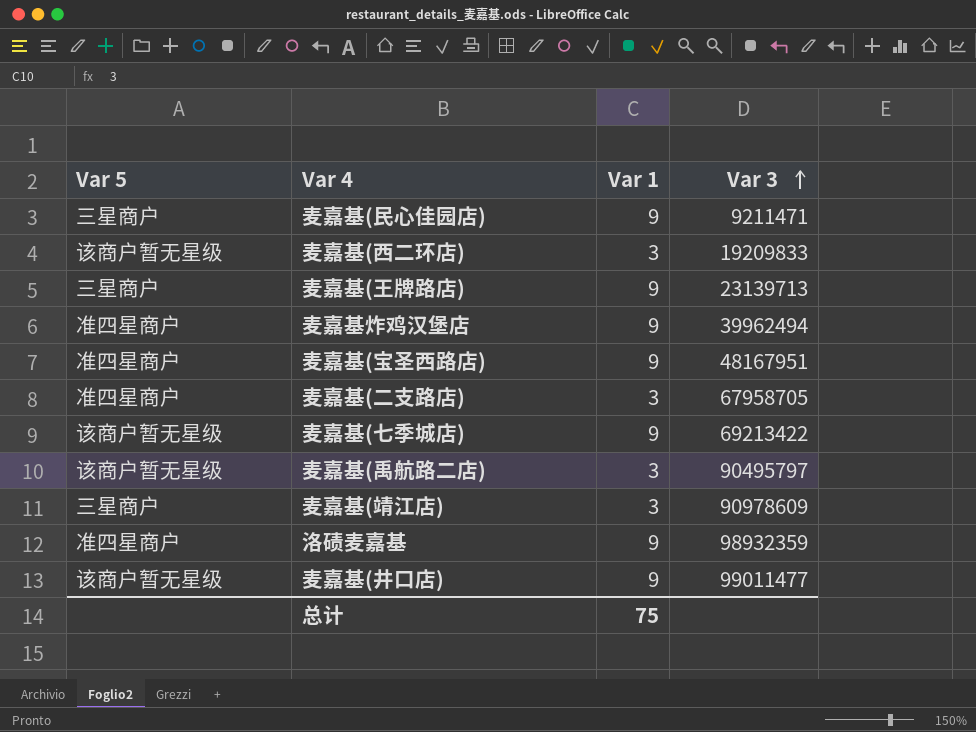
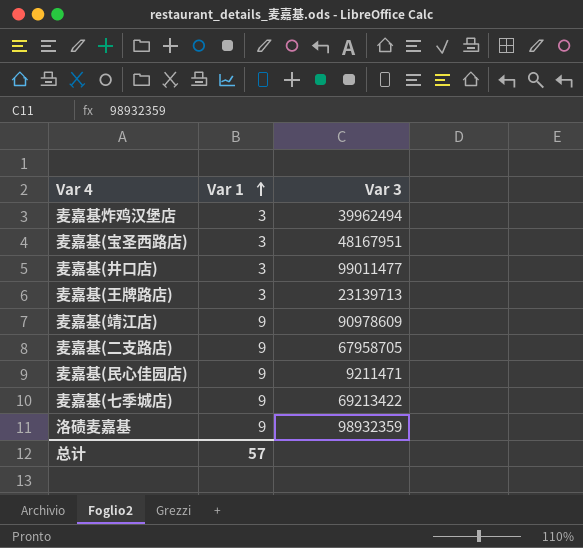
row order: Var 3 ascending -> Var 1 ascending
column Var 5 | position: 1 -> none
row 麦嘉基(西二环店): 该商户暂无星级 | 3 | 19209833 -> none
row 麦嘉基(禹航路二店): 该商户暂无星级 | 3 | 90495797 -> none
麦嘉基炸鸡汉堡店 | Var 1: 9 -> 3
麦嘉基(宝圣西路店) | Var 1: 9 -> 3
麦嘉基(井口店) | Var 1: 9 -> 3
麦嘉基(王牌路店) | Var 1: 9 -> 3
麦嘉基(靖江店) | Var 1: 3 -> 9
麦嘉基(二支路店) | Var 1: 3 -> 9
总计 | Var 1: 75 -> 57

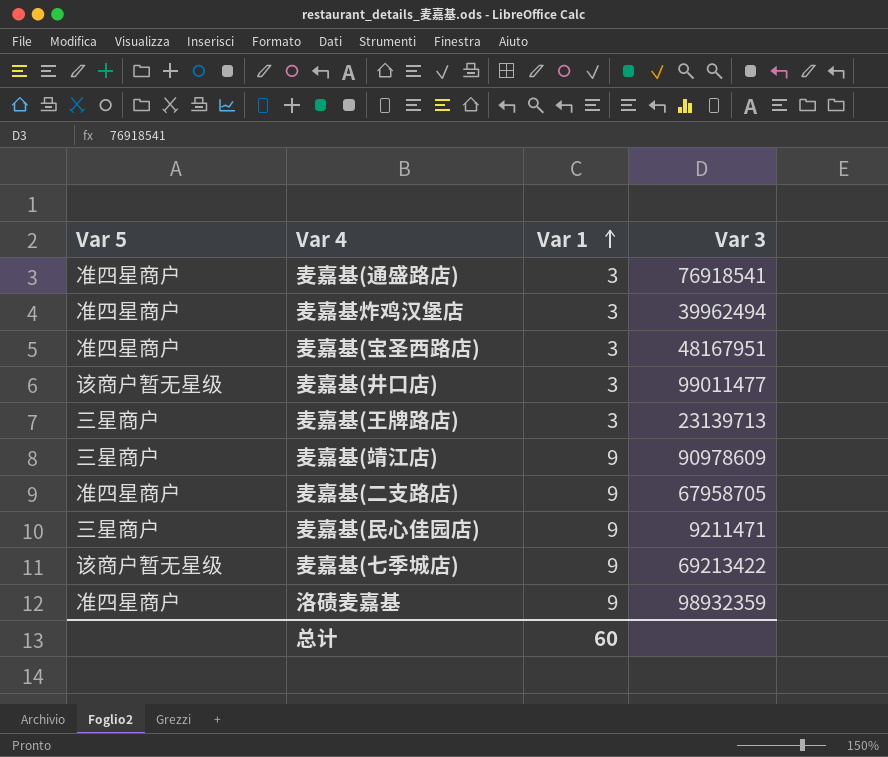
column Var 5 | position: none -> 1
row 麦嘉基(通盛路店): none -> 准四星商户 | 3 | 76918541
总计 | Var 1: 57 -> 60

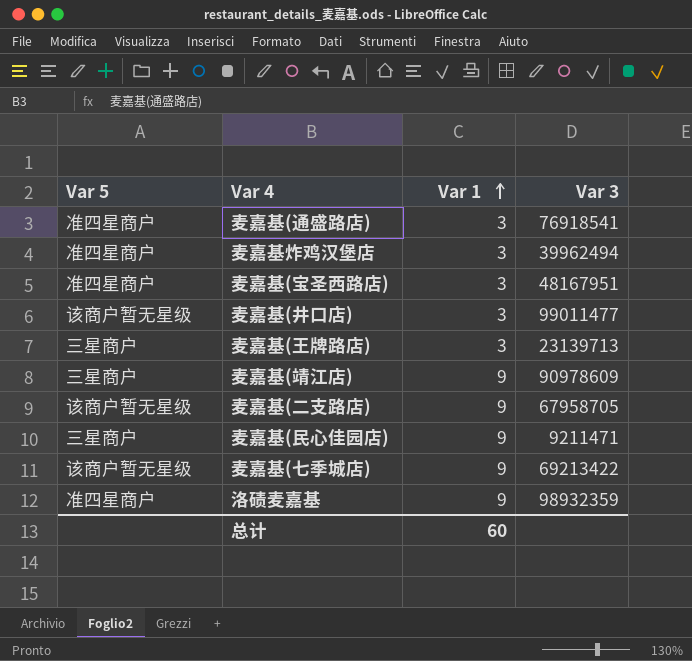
麦嘉基(二支路店) | Var 5: 准四星商户 -> 该商户暂无星级

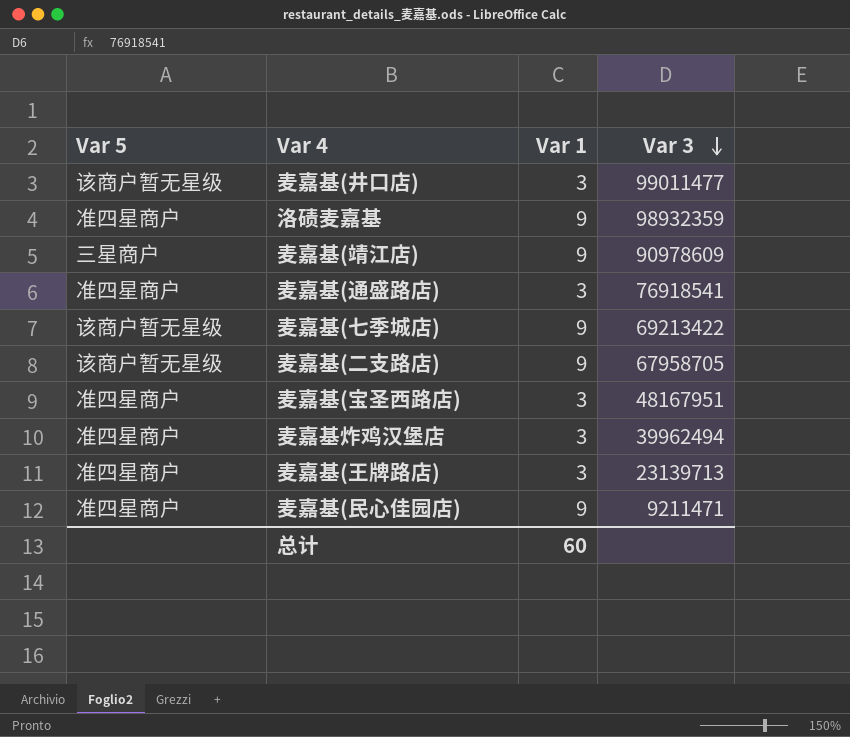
row order: Var 1 ascending -> Var 3 descending
麦嘉基(王牌路店) | Var 5: 三星商户 -> 准四星商户
麦嘉基(民心佳园店) | Var 5: 三星商户 -> 准四星商户

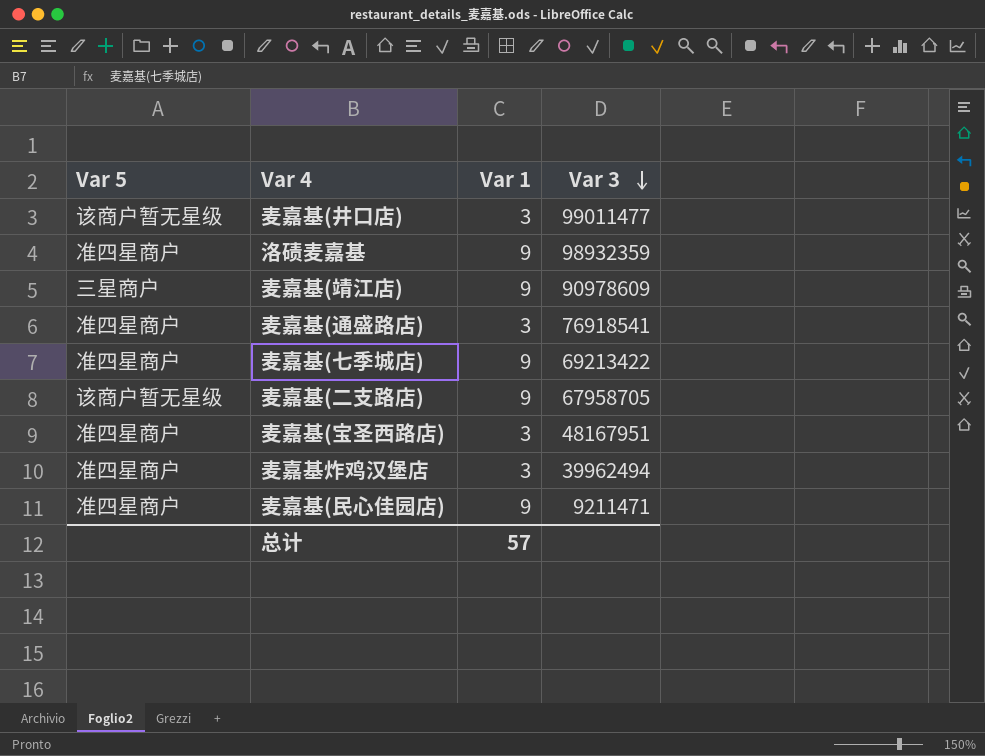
row 麦嘉基(王牌路店): 准四星商户 | 3 | 23139713 -> none
麦嘉基(七季城店) | Var 5: 该商户暂无星级 -> 准四星商户
总计 | Var 1: 60 -> 57

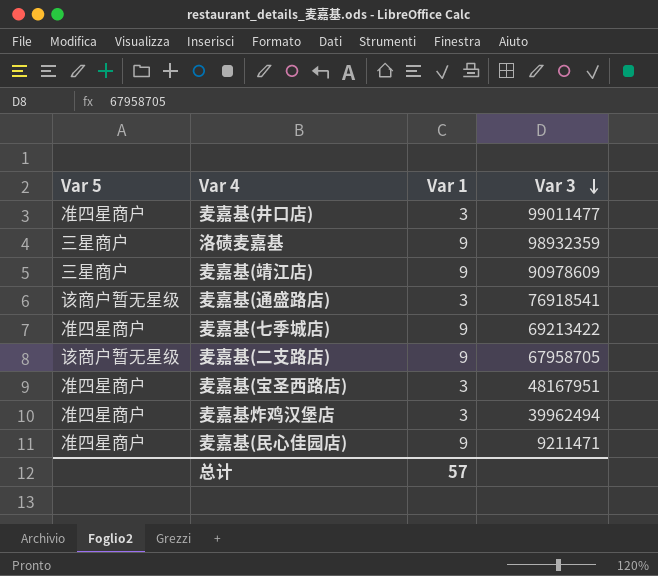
麦嘉基(井口店) | Var 5: 该商户暂无星级 -> 准四星商户
洛碛麦嘉基 | Var 5: 准四星商户 -> 三星商户
麦嘉基(通盛路店) | Var 5: 准四星商户 -> 该商户暂无星级

